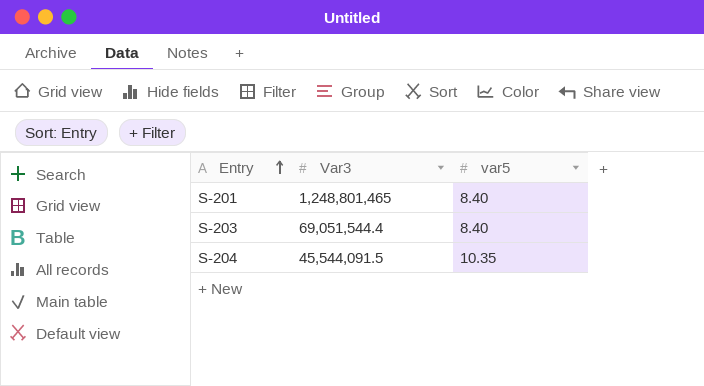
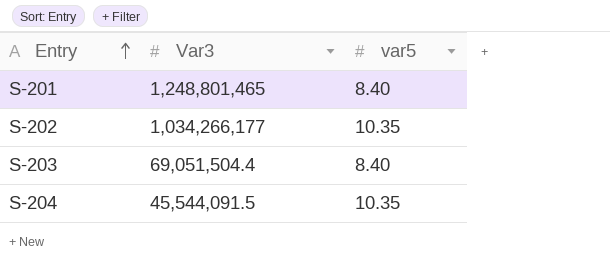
row S-202: none -> 1,034,266,177 | 10.35
S-203 | Var3: 69,051,544.4 -> 69,051,504.4

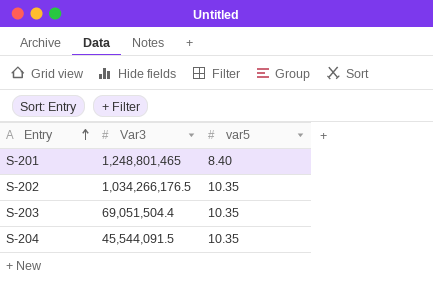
S-202 | Var3: 1,034,266,177 -> 1,034,266,176.5
S-203 | var5: 8.40 -> 10.35

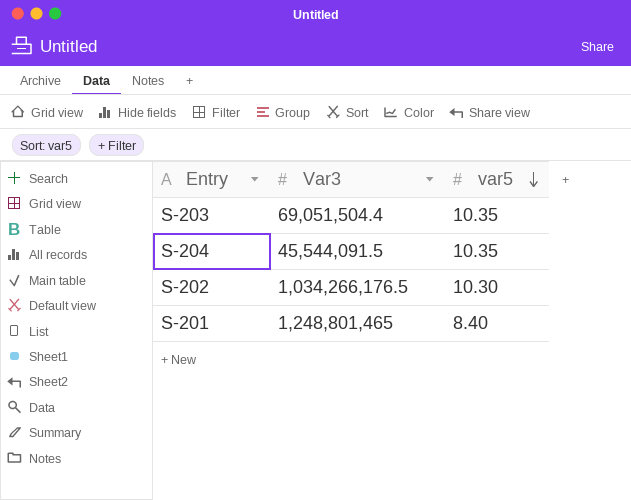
row order: Entry ascending -> var5 descending
S-202 | var5: 10.35 -> 10.30

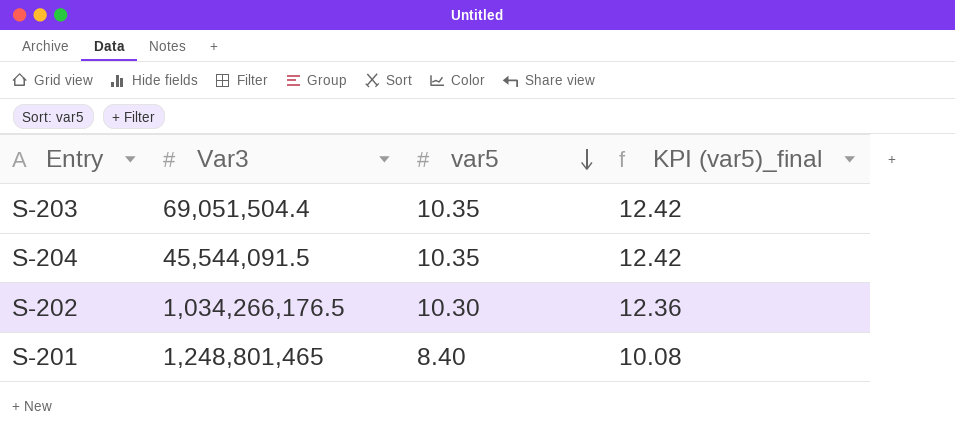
column KPI (var5)_final | formula: none -> [var5] * 1.2

